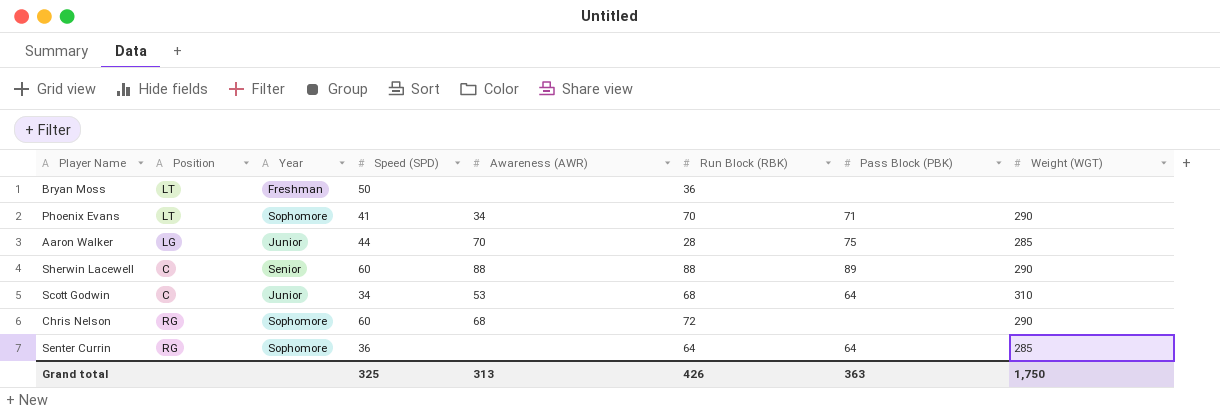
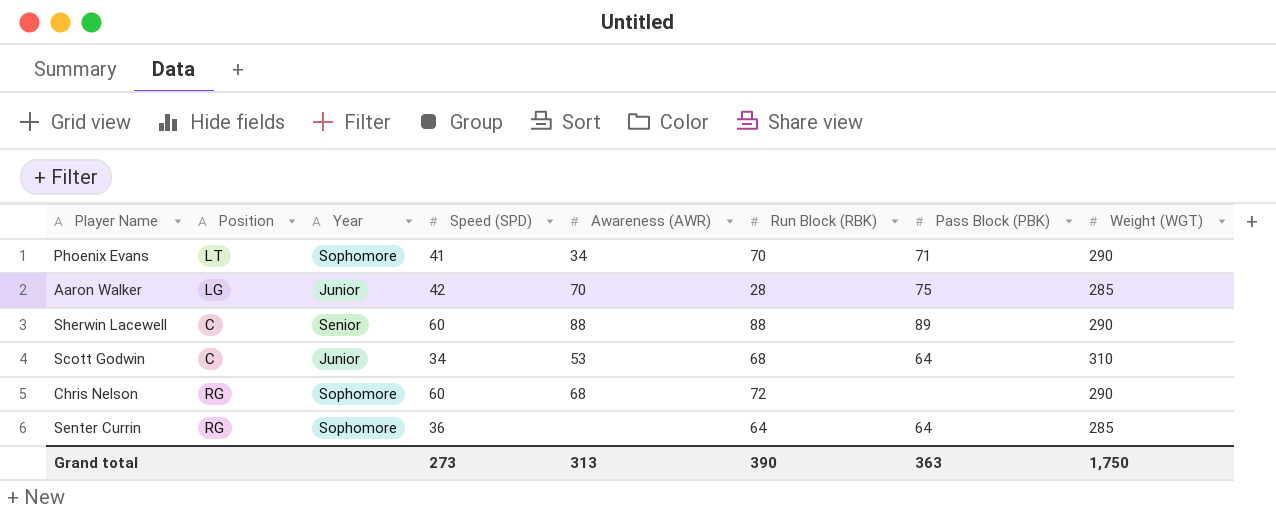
row Bryan Moss: LT | Freshman | 50 | none | 36 | none | none -> none
Aaron Walker | Speed (SPD): 44 -> 42
Grand total | Speed (SPD): 325 -> 273
Grand total | Run Block (RBK): 426 -> 390

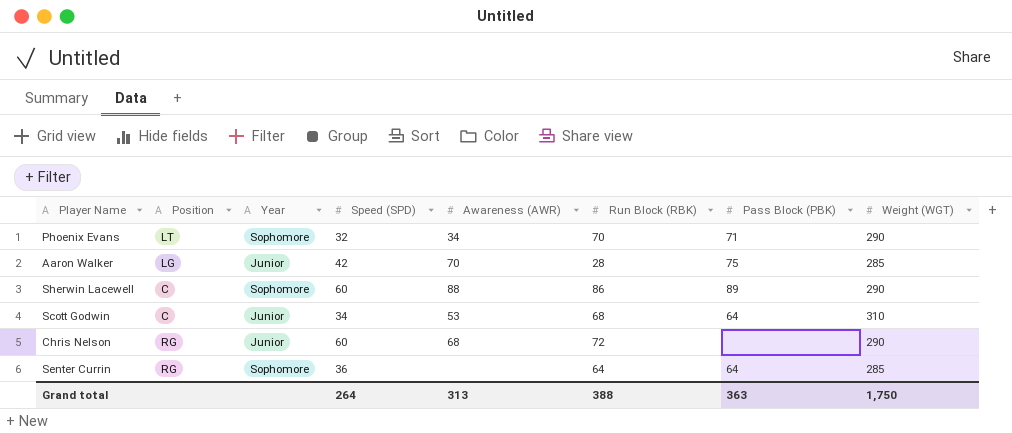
Phoenix Evans | Speed (SPD): 41 -> 32
Sherwin Lacewell | Year: Senior -> Sophomore
Sherwin Lacewell | Run Block (RBK): 88 -> 86
Chris Nelson | Year: Sophomore -> Junior
Grand total | Speed (SPD): 273 -> 264
Grand total | Run Block (RBK): 390 -> 388

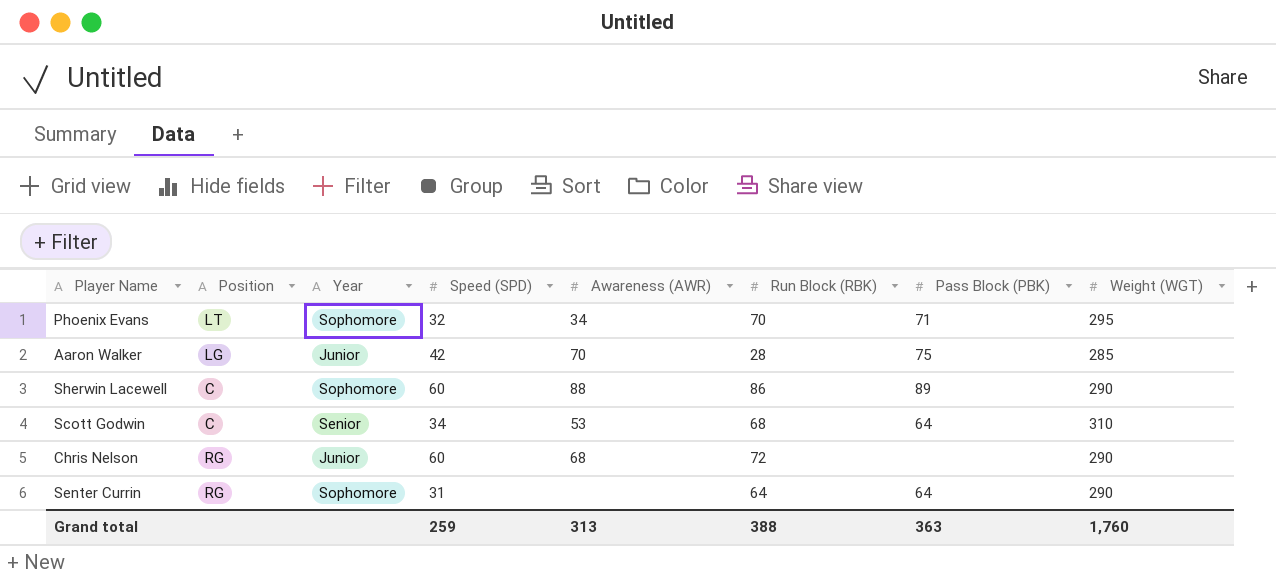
Phoenix Evans | Weight (WGT): 290 -> 295
Scott Godwin | Year: Junior -> Senior
Senter Currin | Speed (SPD): 36 -> 31
Senter Currin | Weight (WGT): 285 -> 290
Grand total | Speed (SPD): 264 -> 259
Grand total | Weight (WGT): 1,750 -> 1,760

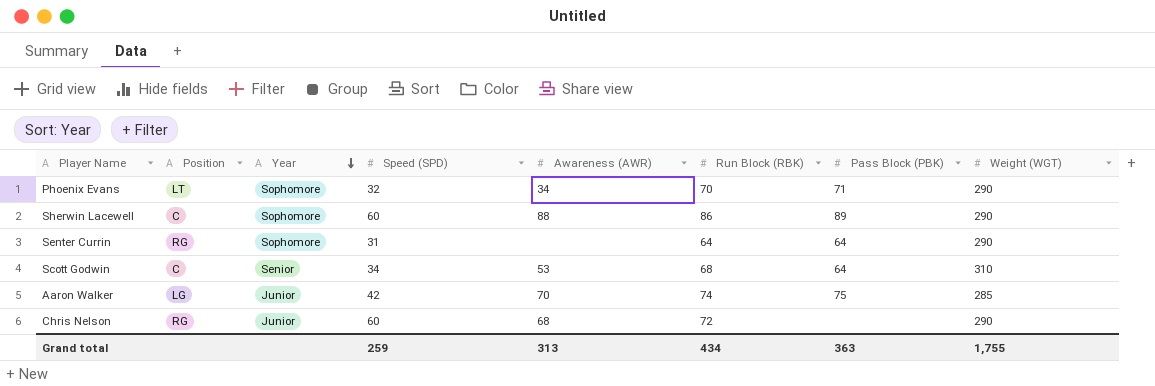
row order: none -> Year descending
Phoenix Evans | Weight (WGT): 295 -> 290
Aaron Walker | Run Block (RBK): 28 -> 74
Grand total | Run Block (RBK): 388 -> 434
Grand total | Weight (WGT): 1,760 -> 1,755

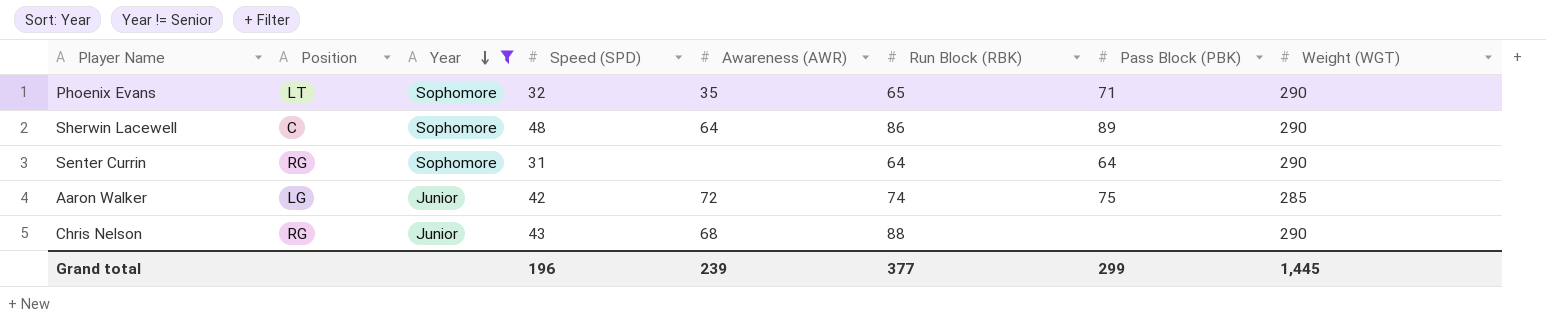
filter: none -> Year != Senior
Phoenix Evans | Awareness (AWR): 34 -> 35
Phoenix Evans | Run Block (RBK): 70 -> 65
Sherwin Lacewell | Speed (SPD): 60 -> 48
Sherwin Lacewell | Awareness (AWR): 88 -> 64
Aaron Walker | Awareness (AWR): 70 -> 72
Chris Nelson | Speed (SPD): 60 -> 43
Chris Nelson | Run Block (RBK): 72 -> 88
Grand total | Speed (SPD): 259 -> 196
Grand total | Awareness (AWR): 313 -> 239
Grand total | Run Block (RBK): 434 -> 377
Grand total | Pass Block (PBK): 363 -> 299
Grand total | Weight (WGT): 1,755 -> 1,445

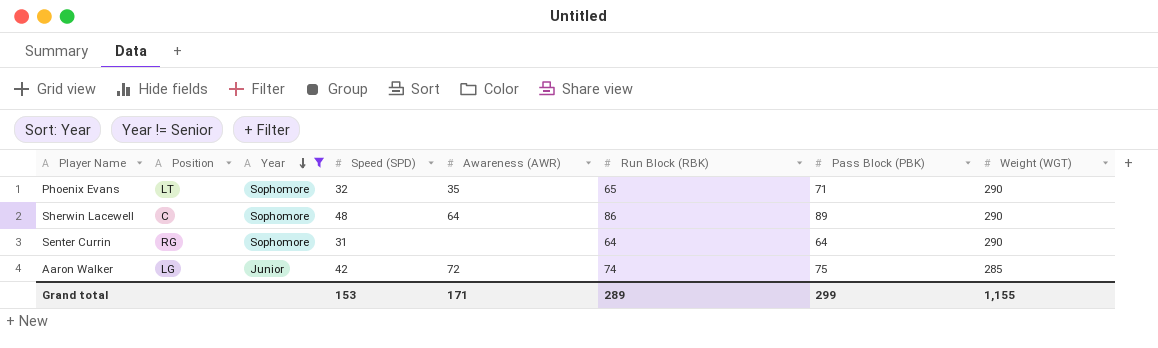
row Chris Nelson: RG | Junior | 43 | 68 | 88 | none | 290 -> none
Grand total | Speed (SPD): 196 -> 153
Grand total | Awareness (AWR): 239 -> 171
Grand total | Run Block (RBK): 377 -> 289
Grand total | Weight (WGT): 1,445 -> 1,155

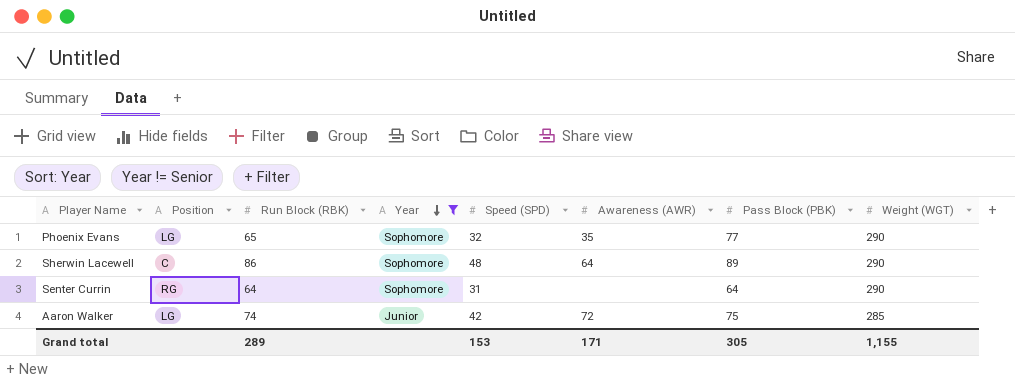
column Run Block (RBK) | position: 6 -> 3
Phoenix Evans | Position: LT -> LG
Phoenix Evans | Pass Block (PBK): 71 -> 77
Grand total | Pass Block (PBK): 299 -> 305

